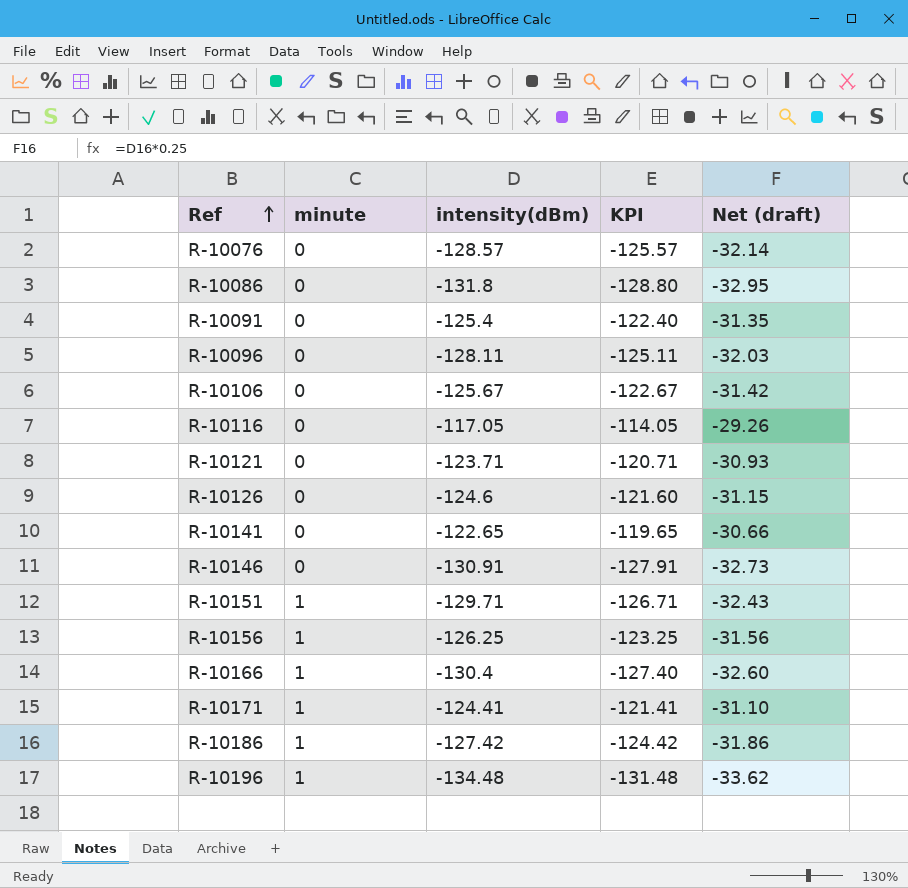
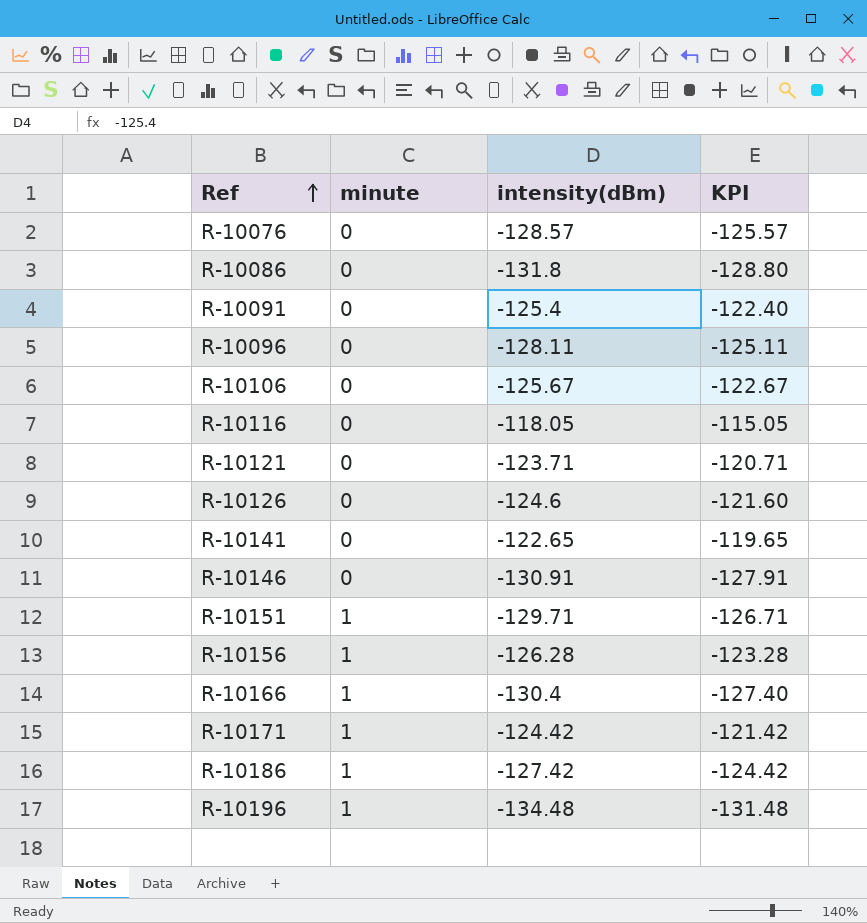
column Net (draft) | formula: [intensity(dBm)] * 0.25 -> none
R-10116 | intensity(dBm): -117.05 -> -118.05
R-10116 | KPI: -114.05 -> -115.05
R-10156 | intensity(dBm): -126.25 -> -126.28
R-10156 | KPI: -123.25 -> -123.28
R-10171 | intensity(dBm): -124.41 -> -124.42
R-10171 | KPI: -121.41 -> -121.42

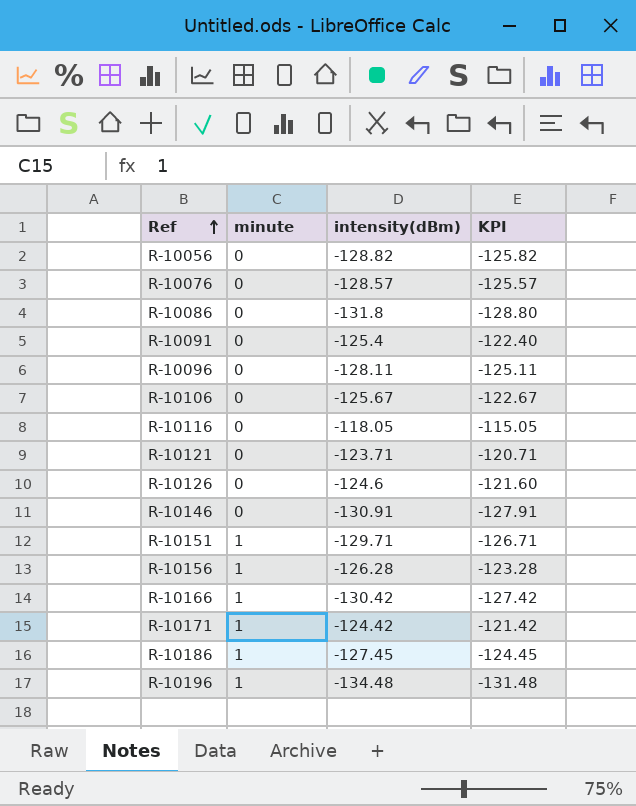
row R-10141: 0 | -122.65 | -119.65 -> none
row R-10056: none -> 0 | -128.82 | -125.82
R-10166 | intensity(dBm): -130.4 -> -130.42
R-10166 | KPI: -127.40 -> -127.42
R-10186 | intensity(dBm): -127.42 -> -127.45
R-10186 | KPI: -124.42 -> -124.45

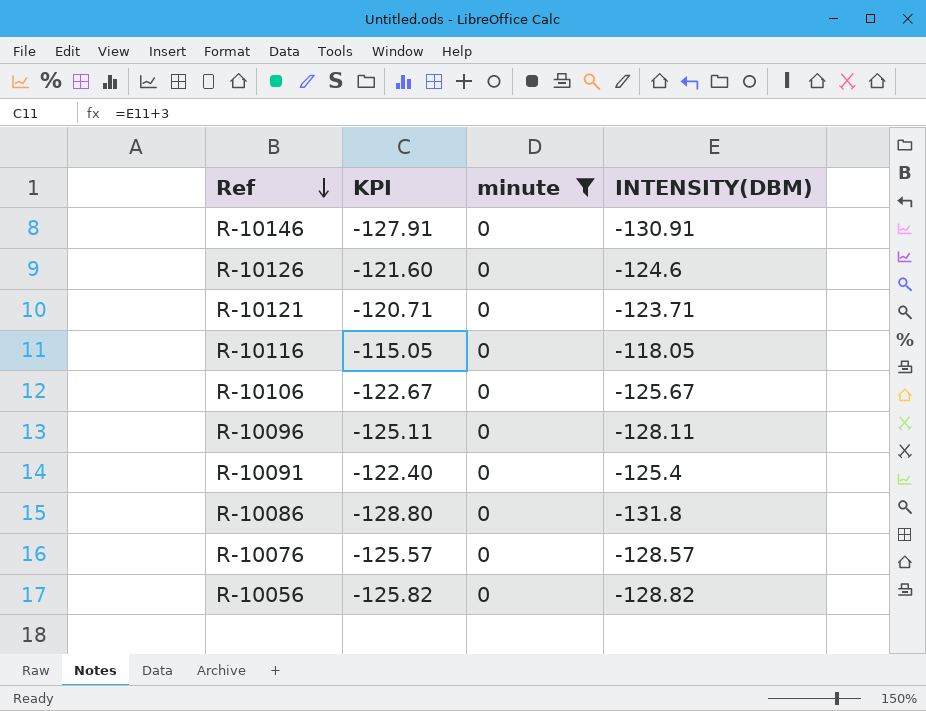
filter: none -> minute = 0
row order: Ref ascending -> Ref descending
column KPI | position: 4 -> 2
column name: intensity(dBm) -> INTENSITY(DBM)

